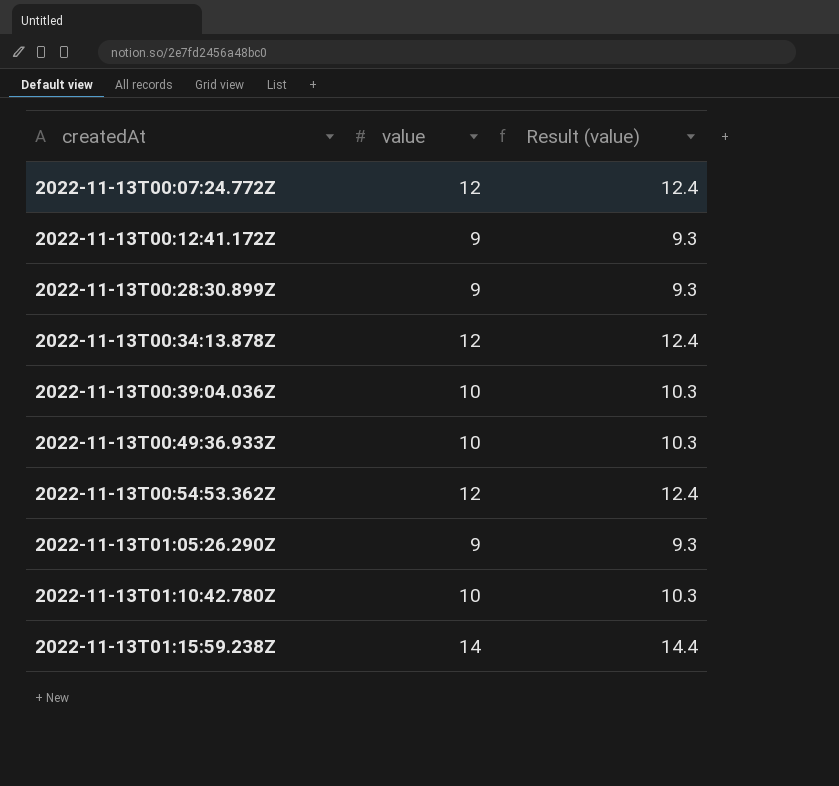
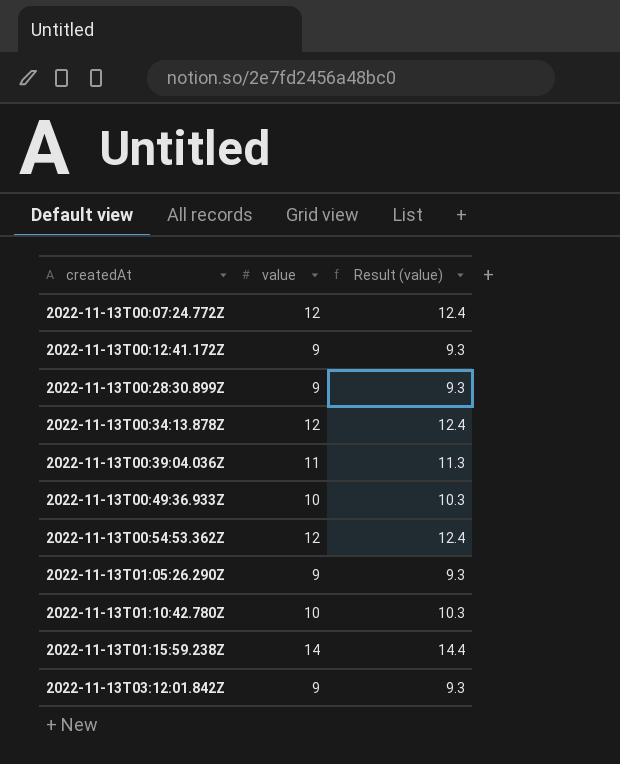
2022-11-13T00:39:04.036Z | value: 10 -> 11
2022-11-13T00:39:04.036Z | Result (value): 10.3 -> 11.3
row 2022-11-13T03:12:01.842Z: none -> 9 | 9.3

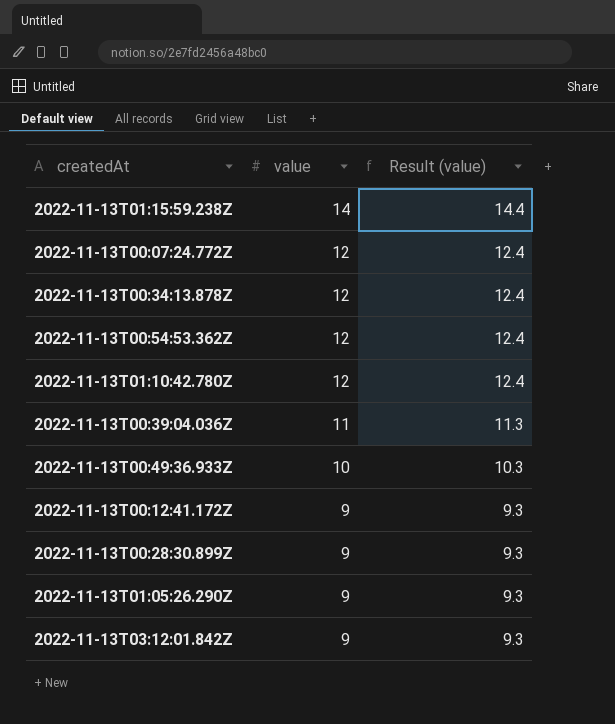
row order: createdAt ascending -> value descending
2022-11-13T01:10:42.780Z | value: 10 -> 12
2022-11-13T01:10:42.780Z | Result (value): 10.3 -> 12.4

